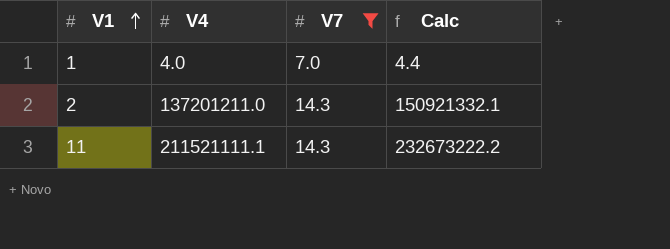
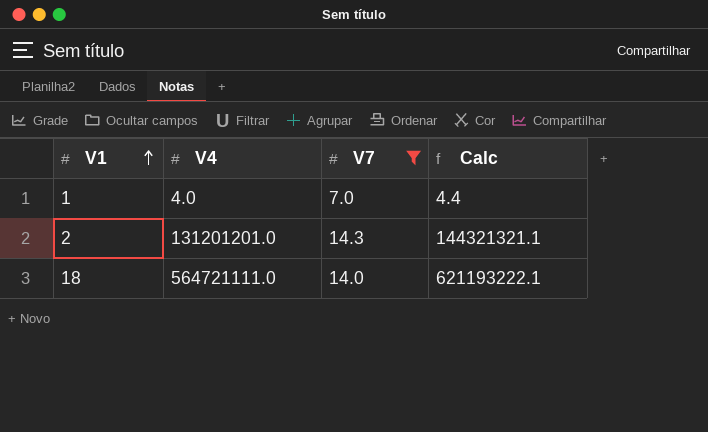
row 11: 211521111.1 | 14.3 | 232673222.2 -> none
2 | V4: 137201211.0 -> 131201201.0
2 | Calc: 150921332.1 -> 144321321.1
row 18: none -> 564721111.0 | 14.0 | 621193222.1

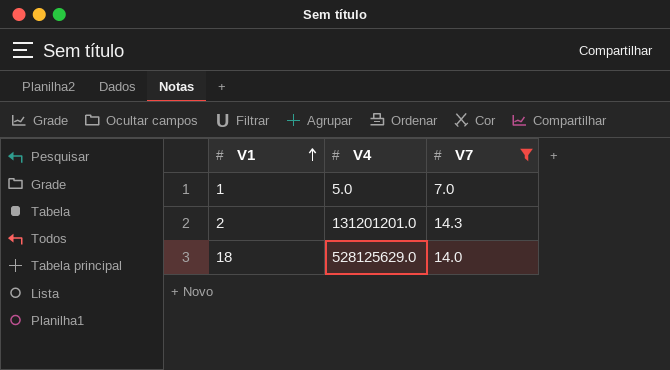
column Calc | formula: [V4] * 1.1 -> none
1 | V4: 4.0 -> 5.0
18 | V4: 564721111.0 -> 528125629.0

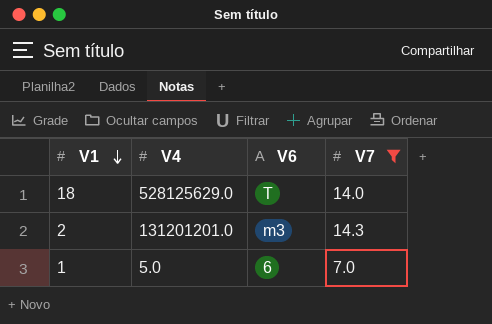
row order: V1 ascending -> V1 descending
column V6 | position: none -> 3

